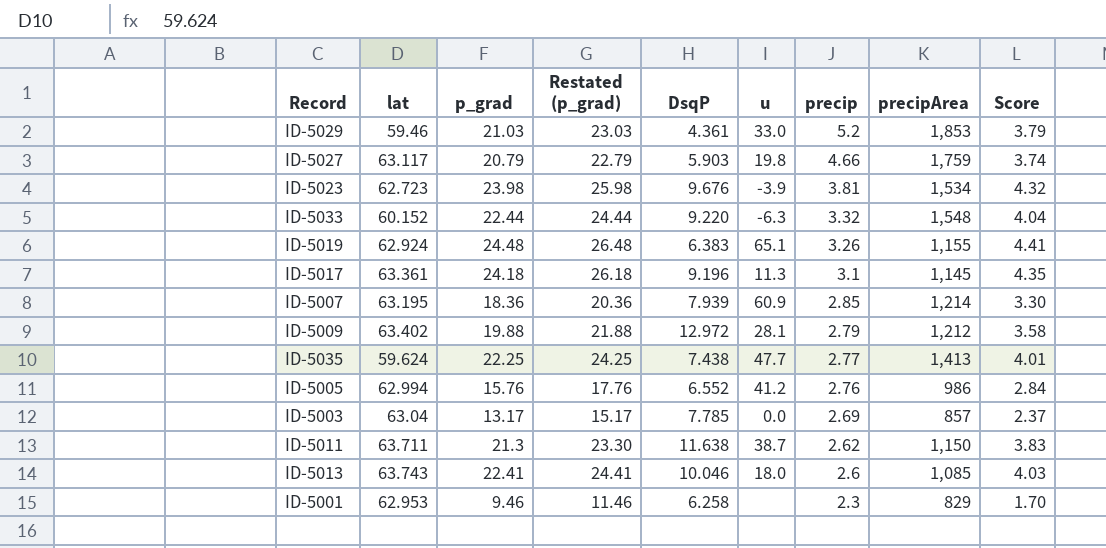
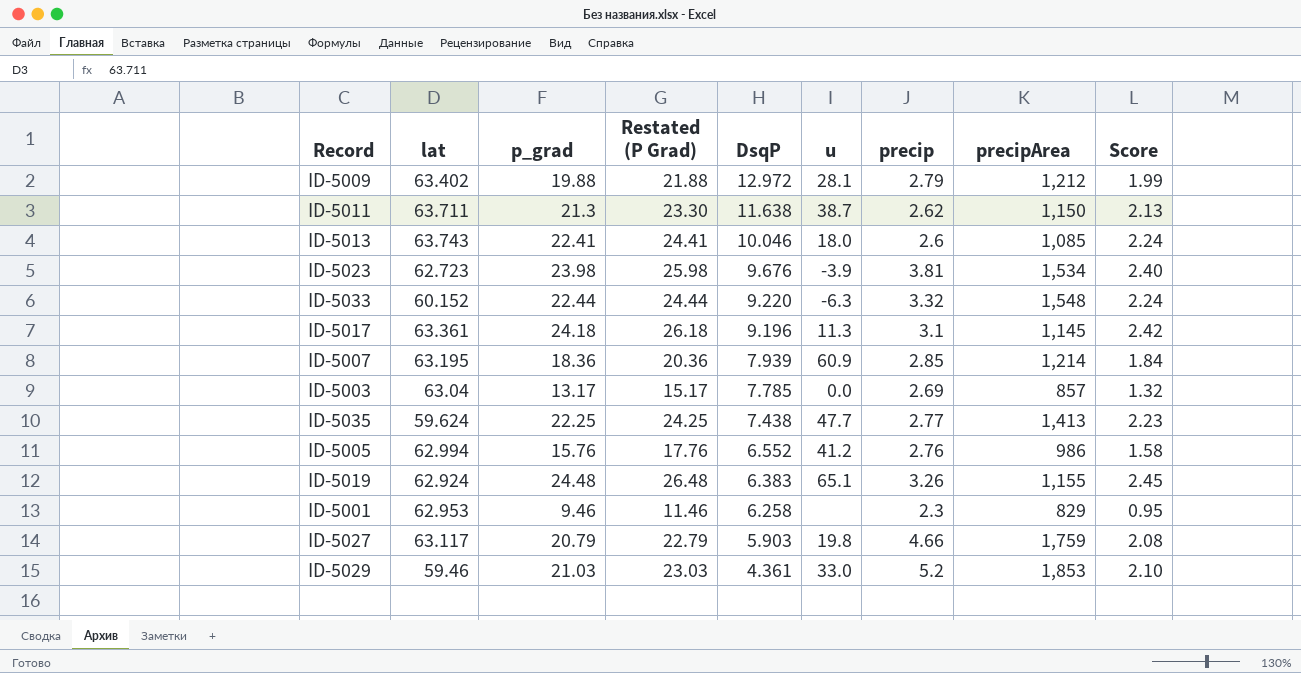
row order: precip descending -> DsqP descending
column name: Restated (p_grad) -> Restated (P Grad)
column Score | formula: [p_grad] * 0.18 -> [p_grad] * 0.1

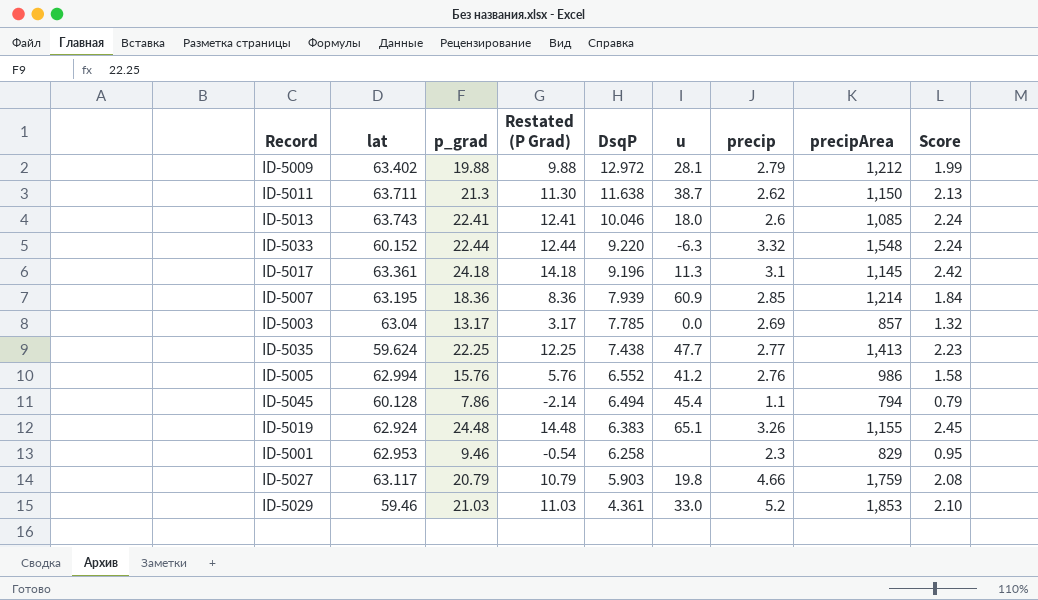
column Restated (P Grad) | formula: [p_grad] + 2 -> [p_grad] - 10
row ID-5023: 62.723 | 23.98 | 25.98 | 9.676 | -3.9 | 3.81 | 1,534 | 2.40 -> none
row ID-5045: none -> 60.128 | 7.86 | -2.14 | 6.494 | 45.4 | 1.1 | 794 | 0.79

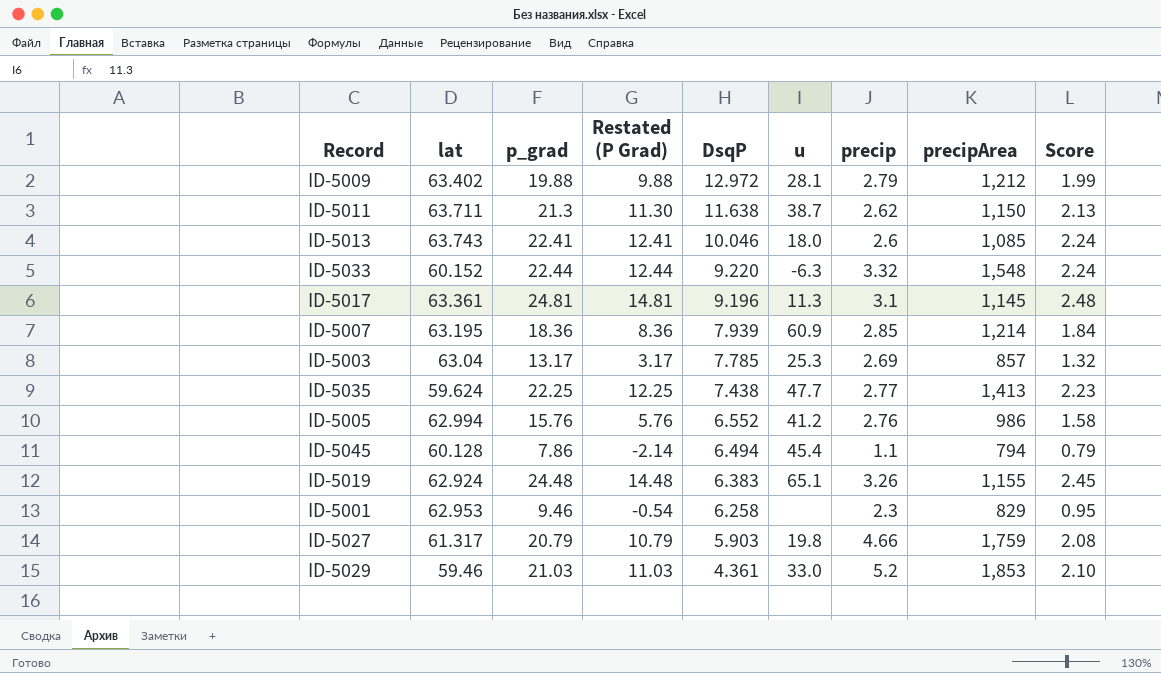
ID-5017 | p_grad: 24.18 -> 24.81
ID-5017 | Restated (P Grad): 14.18 -> 14.81
ID-5017 | Score: 2.42 -> 2.48
ID-5003 | u: 0.0 -> 25.3
ID-5027 | lat: 63.117 -> 61.317

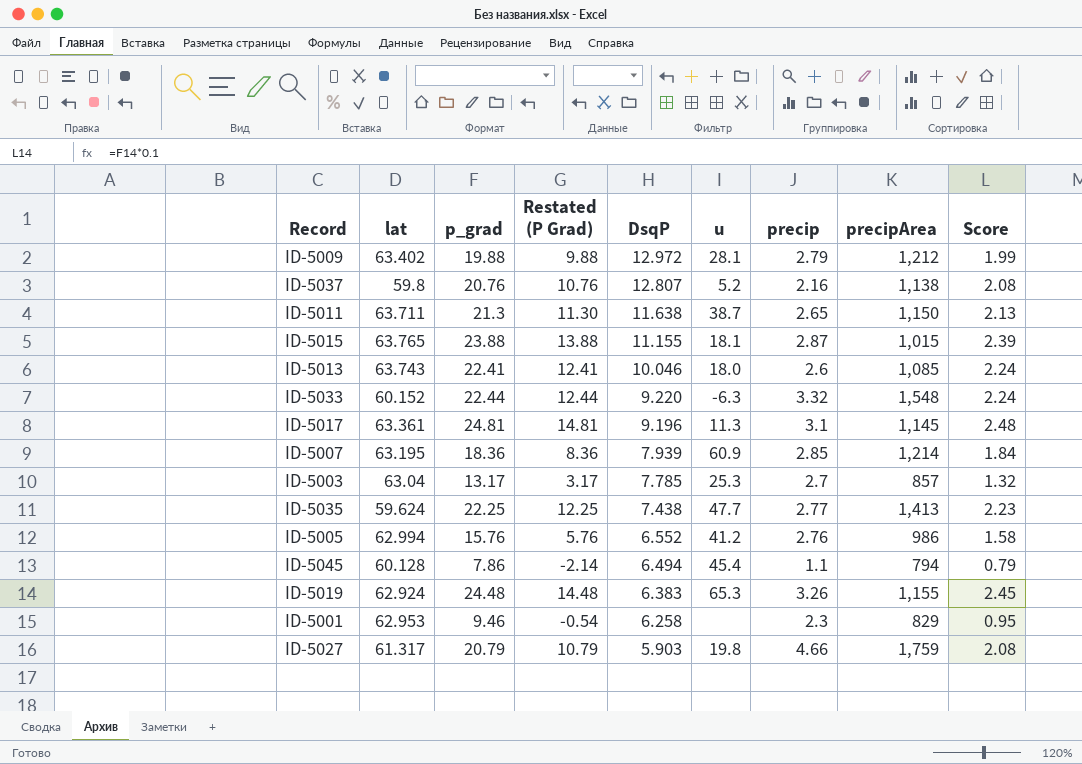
row ID-5029: 59.46 | 21.03 | 11.03 | 4.361 | 33.0 | 5.2 | 1,853 | 2.10 -> none
row ID-5037: none -> 59.8 | 20.76 | 10.76 | 12.807 | 5.2 | 2.16 | 1,138 | 2.08
ID-5011 | precip: 2.62 -> 2.65
row ID-5015: none -> 63.765 | 23.88 | 13.88 | 11.155 | 18.1 | 2.87 | 1,015 | 2.39
ID-5003 | precip: 2.69 -> 2.7
ID-5019 | u: 65.1 -> 65.3

